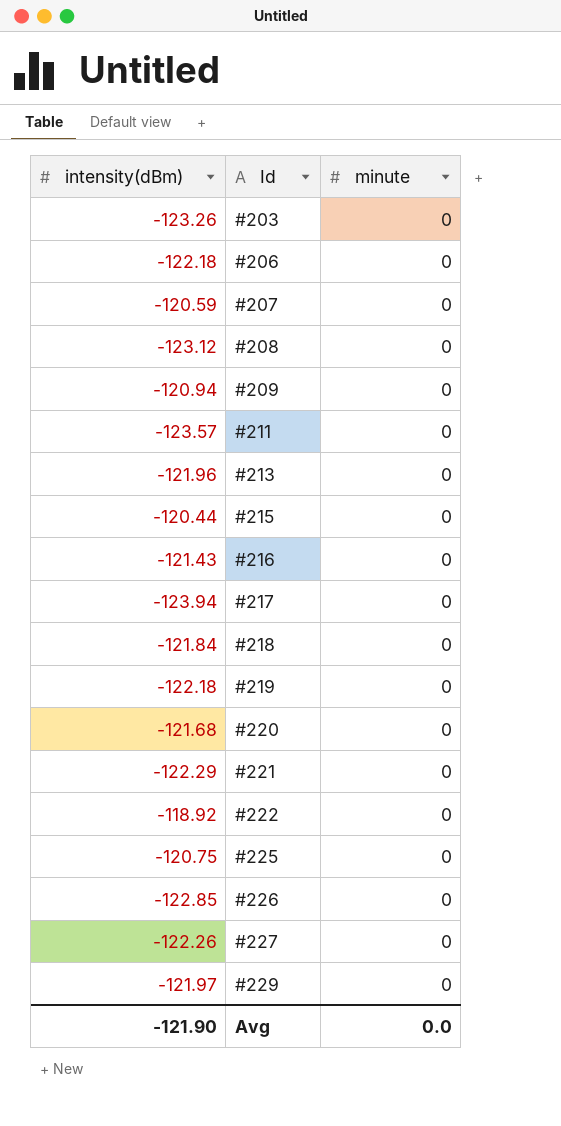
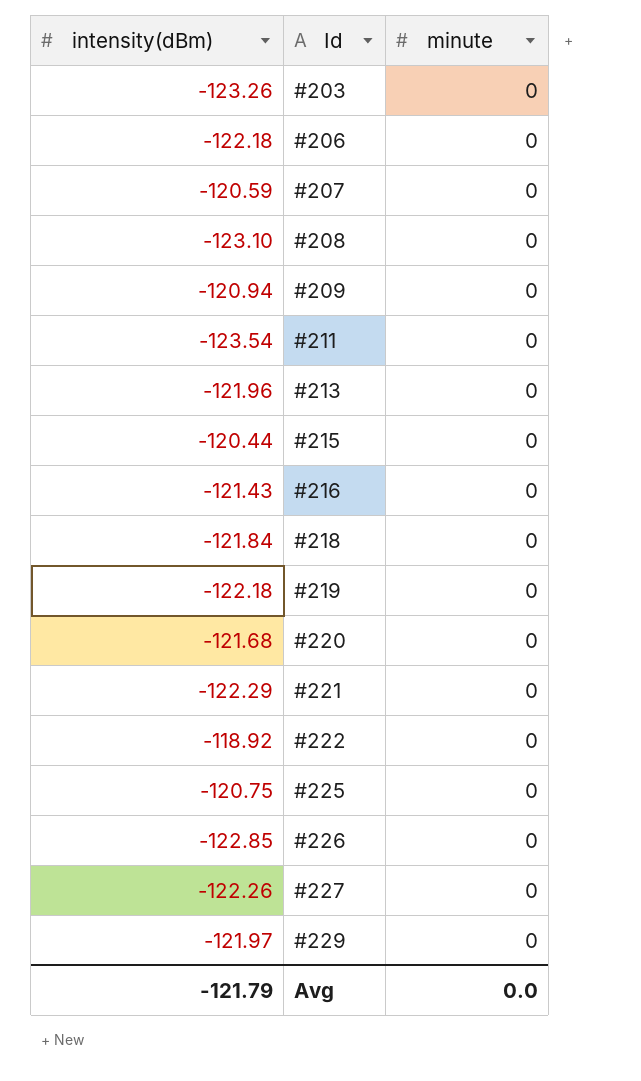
row #217: -123.94 | 0 -> none
#208 | intensity(dBm): -123.12 -> -123.10
#211 | intensity(dBm): -123.57 -> -123.54
Avg | intensity(dBm): -121.90 -> -121.79

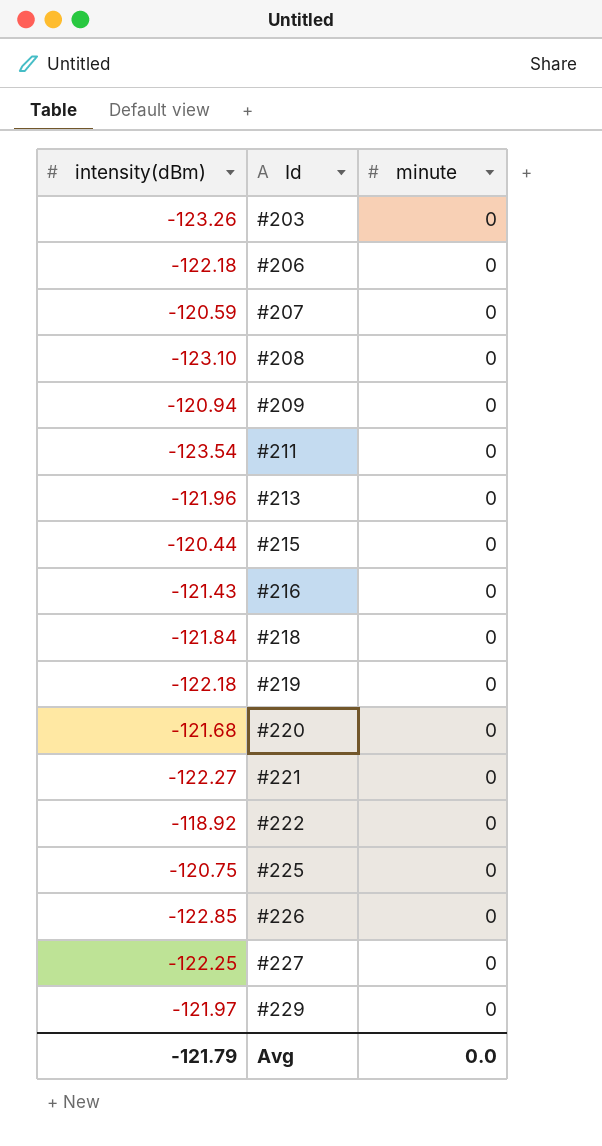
#221 | intensity(dBm): -122.29 -> -122.27
#227 | intensity(dBm): -122.26 -> -122.25

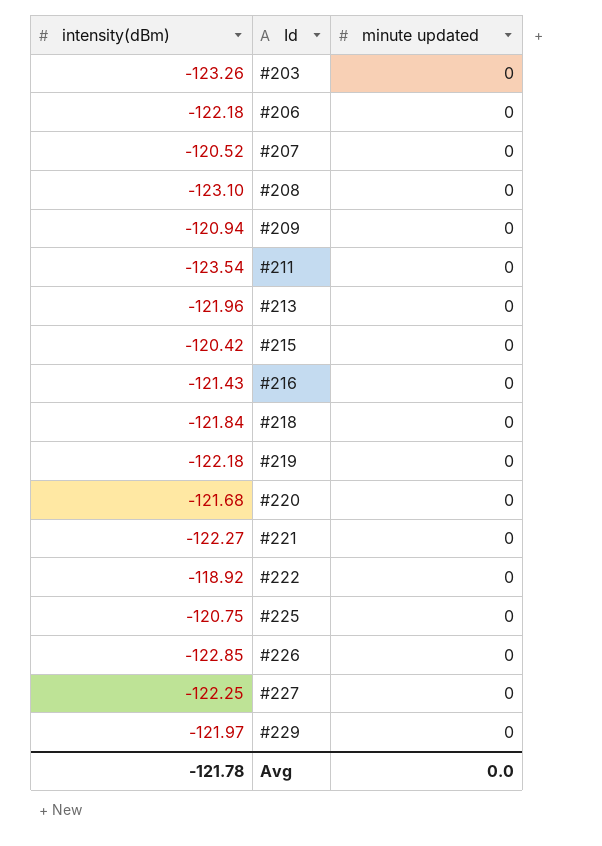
column name: minute -> minute updated
#207 | intensity(dBm): -120.59 -> -120.52
#215 | intensity(dBm): -120.44 -> -120.42
Avg | intensity(dBm): -121.79 -> -121.78

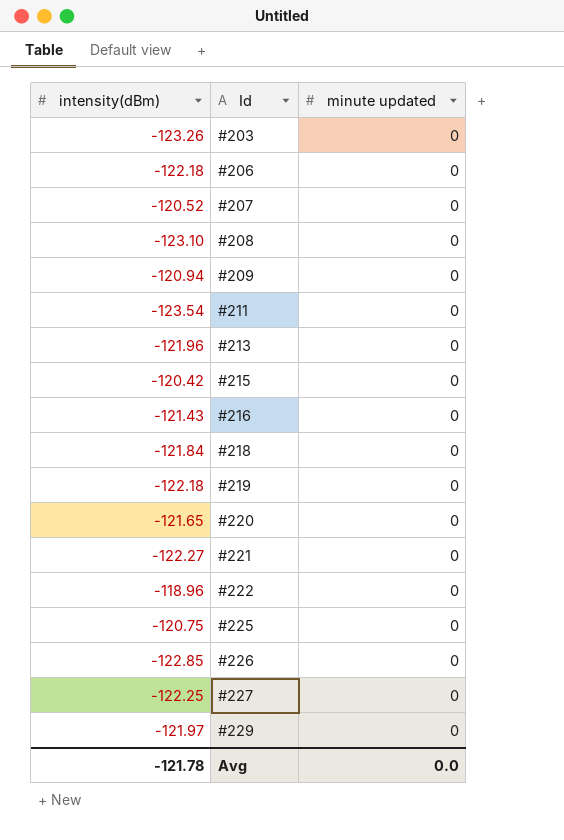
#220 | intensity(dBm): -121.68 -> -121.65
#222 | intensity(dBm): -118.92 -> -118.96

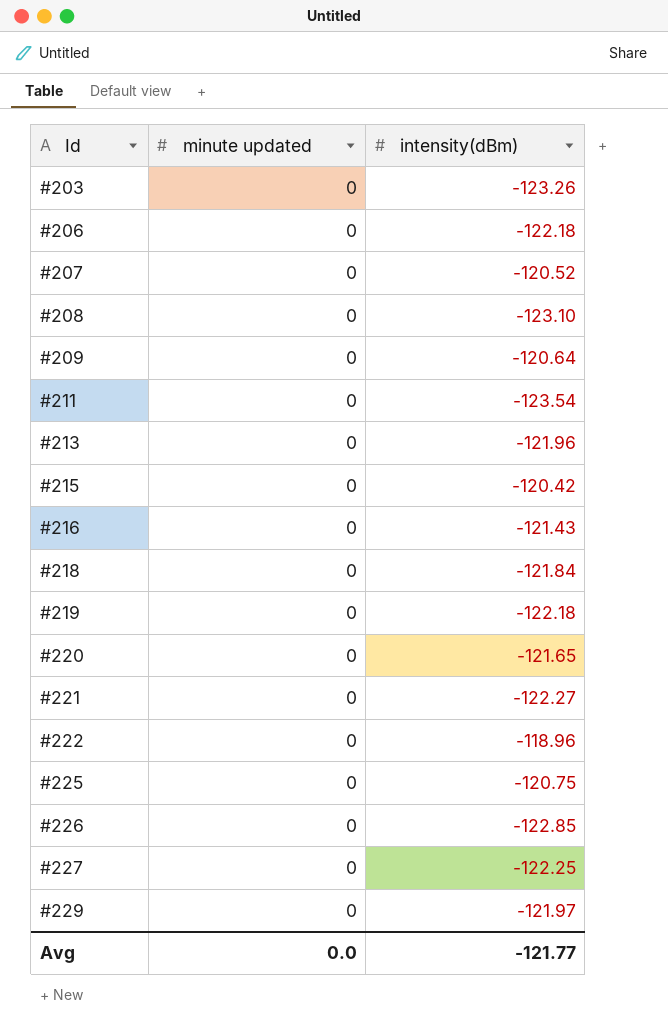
column intensity(dBm) | position: 1 -> 3
#209 | intensity(dBm): -120.94 -> -120.64
Avg | intensity(dBm): -121.78 -> -121.77

